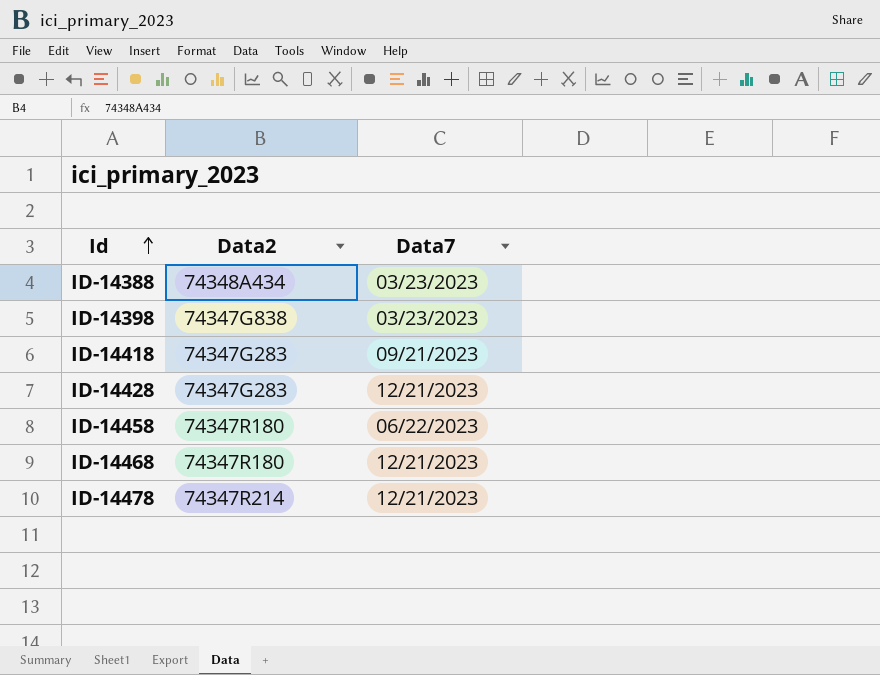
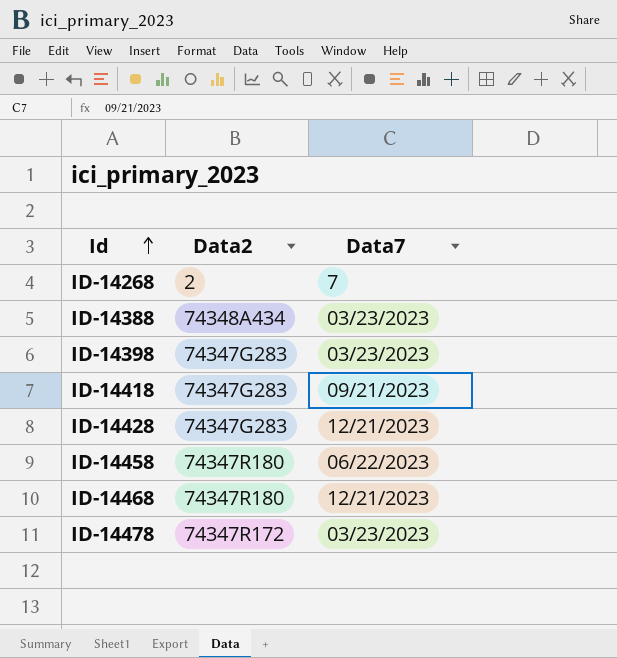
row ID-14268: none -> 2 | 7
ID-14398 | Data2: 74347G838 -> 74347G283
ID-14478 | Data2: 74347R214 -> 74347R172
ID-14478 | Data7: 12/21/2023 -> 03/23/2023

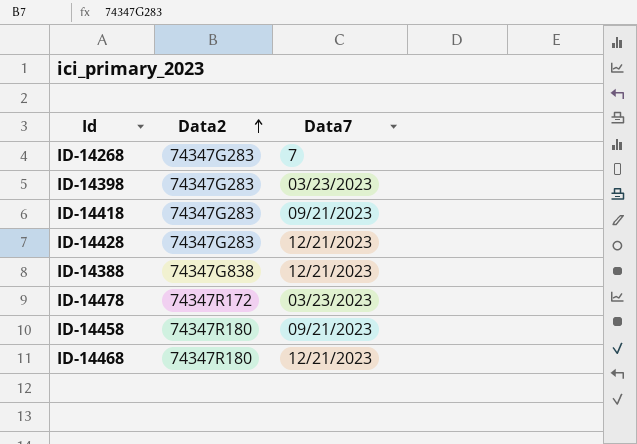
row order: Id ascending -> Data2 ascending
ID-14268 | Data2: 2 -> 74347G283
ID-14388 | Data2: 74348A434 -> 74347G838
ID-14388 | Data7: 03/23/2023 -> 12/21/2023
ID-14458 | Data7: 06/22/2023 -> 09/21/2023

